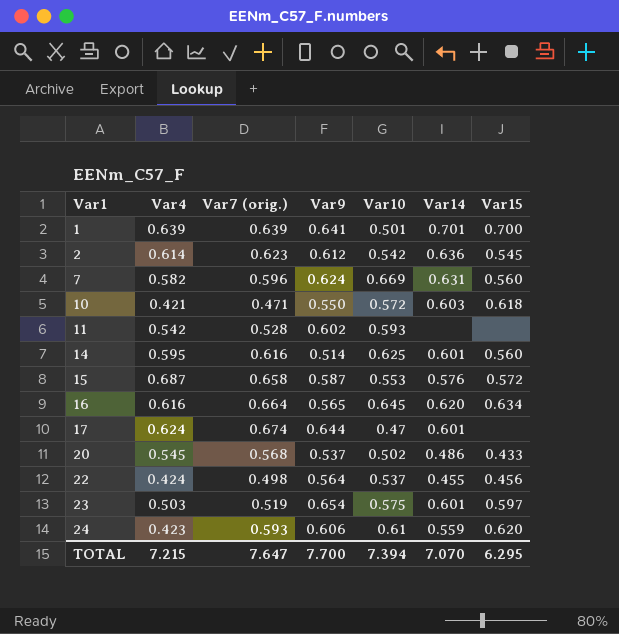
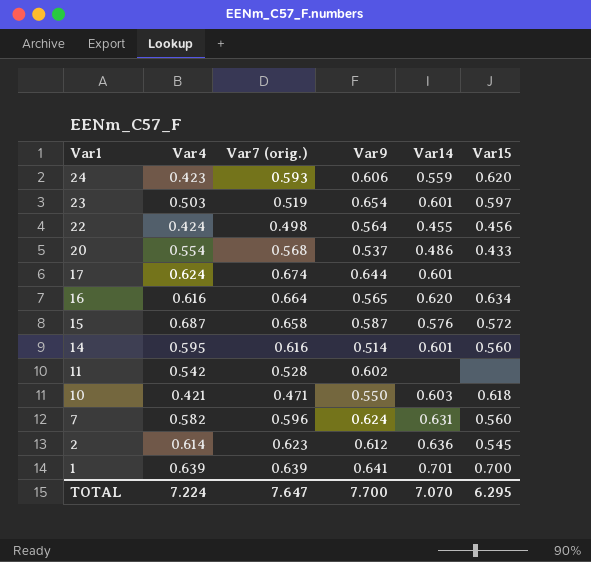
row order: Var1 ascending -> Var1 descending
column Var10 | position: 5 -> none
20 | Var4: 0.545 -> 0.554
TOTAL | Var4: 7.215 -> 7.224

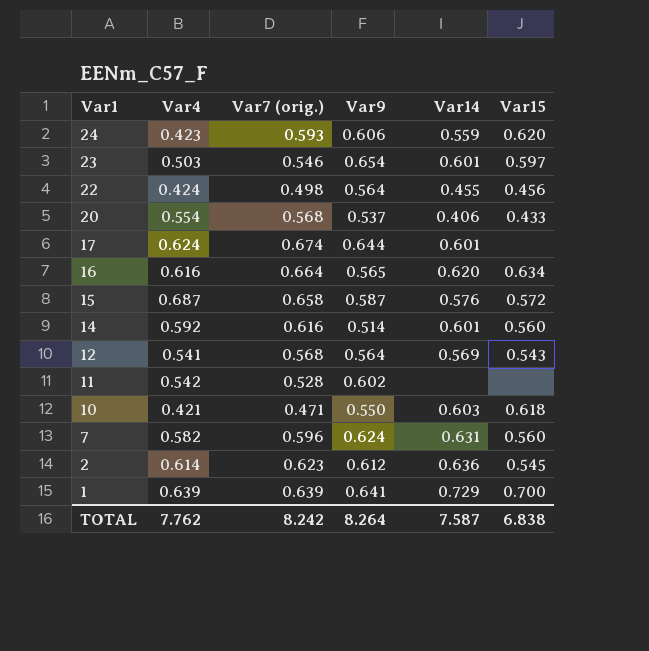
23 | Var7 (orig.): 0.519 -> 0.546
20 | Var14: 0.486 -> 0.406
14 | Var4: 0.595 -> 0.592
row 12: none -> 0.541 | 0.568 | 0.564 | 0.569 | 0.543
1 | Var14: 0.701 -> 0.729
TOTAL | Var4: 7.224 -> 7.762
TOTAL | Var7 (orig.): 7.647 -> 8.242
TOTAL | Var9: 7.700 -> 8.264
TOTAL | Var14: 7.070 -> 7.587
TOTAL | Var15: 6.295 -> 6.838

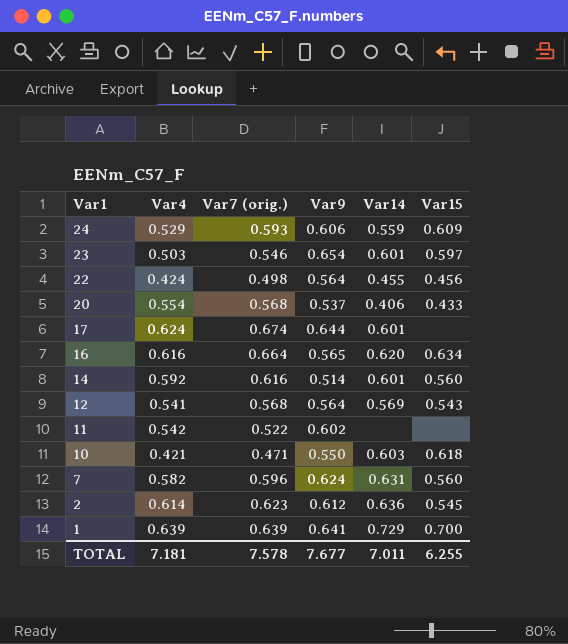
row 15: 0.687 | 0.658 | 0.587 | 0.576 | 0.572 -> none
24 | Var4: 0.423 -> 0.529
24 | Var15: 0.620 -> 0.609
11 | Var7 (orig.): 0.528 -> 0.522
TOTAL | Var4: 7.762 -> 7.181
TOTAL | Var7 (orig.): 8.242 -> 7.578
TOTAL | Var9: 8.264 -> 7.677
TOTAL | Var14: 7.587 -> 7.011
TOTAL | Var15: 6.838 -> 6.255

